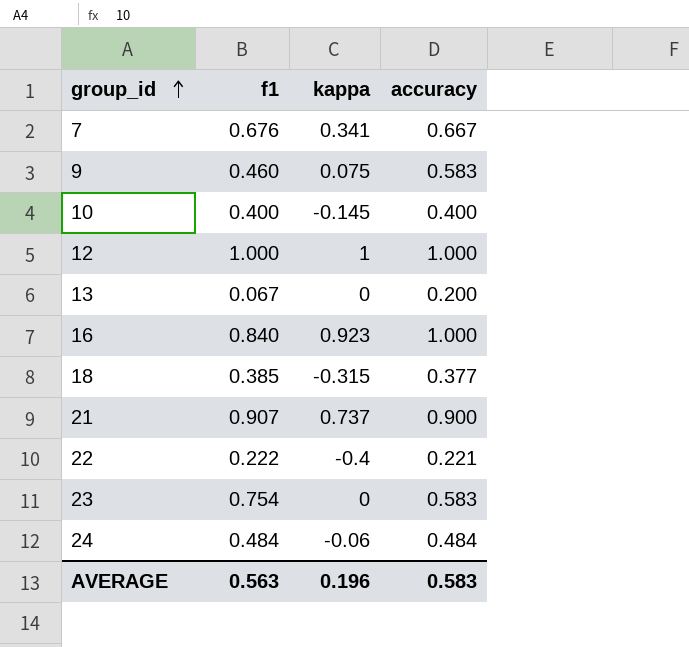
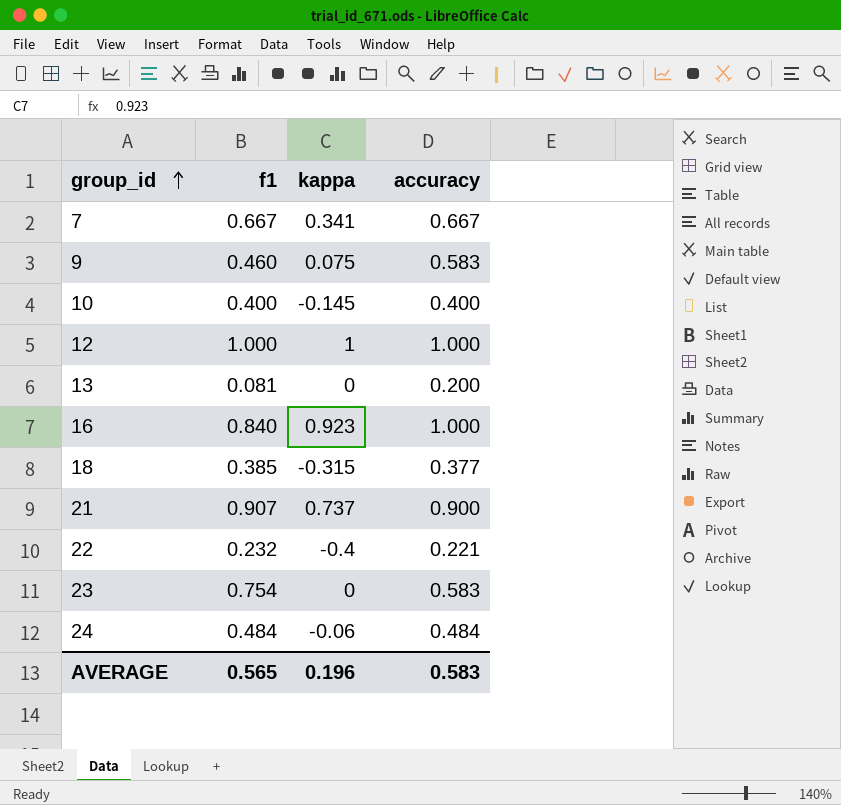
7 | f1: 0.676 -> 0.667
13 | f1: 0.067 -> 0.081
22 | f1: 0.222 -> 0.232
AVERAGE | f1: 0.563 -> 0.565

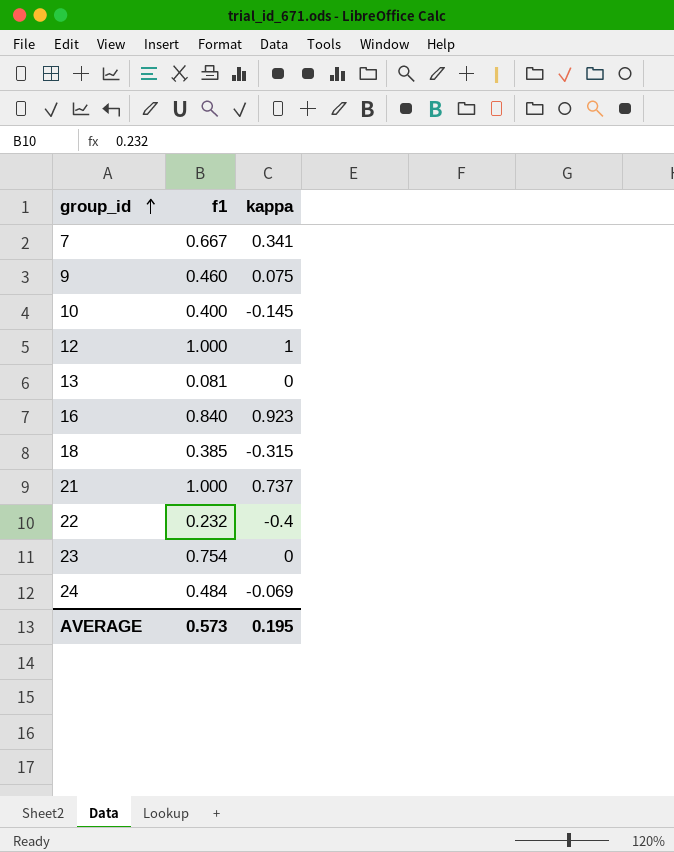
column accuracy | position: 4 -> none
21 | f1: 0.907 -> 1.000
24 | kappa: -0.06 -> -0.069
AVERAGE | f1: 0.565 -> 0.573
AVERAGE | kappa: 0.196 -> 0.195

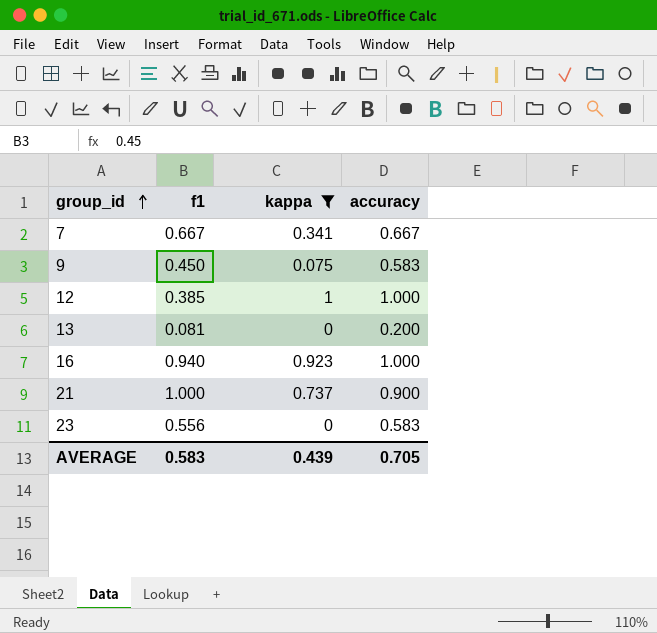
filter: none -> kappa >= 0
column accuracy | position: none -> 4
9 | f1: 0.460 -> 0.450
12 | f1: 1.000 -> 0.385
16 | f1: 0.840 -> 0.940
23 | f1: 0.754 -> 0.556
AVERAGE | f1: 0.573 -> 0.583
AVERAGE | kappa: 0.195 -> 0.439

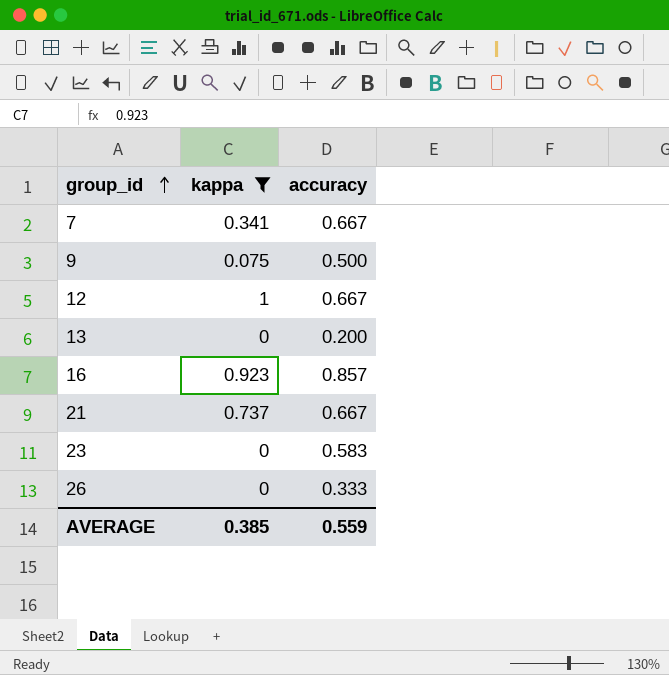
column f1 | position: 2 -> none
9 | accuracy: 0.583 -> 0.500
12 | accuracy: 1.000 -> 0.667
16 | accuracy: 1.000 -> 0.857
21 | accuracy: 0.900 -> 0.667
row 26: none -> 0 | 0.333
AVERAGE | kappa: 0.439 -> 0.385
AVERAGE | accuracy: 0.705 -> 0.559

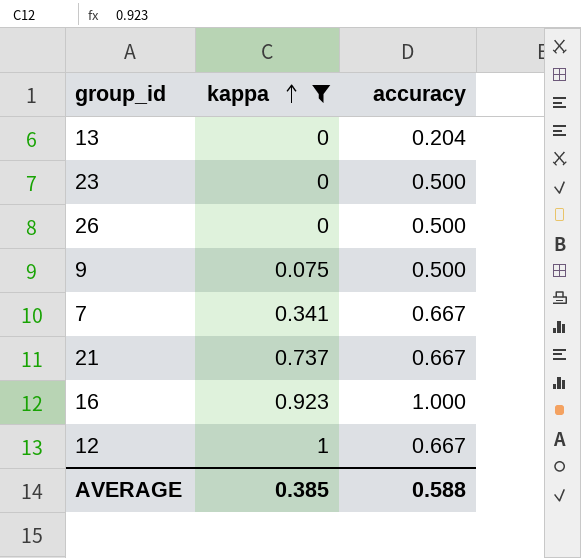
row order: group_id ascending -> kappa ascending
13 | accuracy: 0.200 -> 0.204
23 | accuracy: 0.583 -> 0.500
26 | accuracy: 0.333 -> 0.500
16 | accuracy: 0.857 -> 1.000
AVERAGE | accuracy: 0.559 -> 0.588

